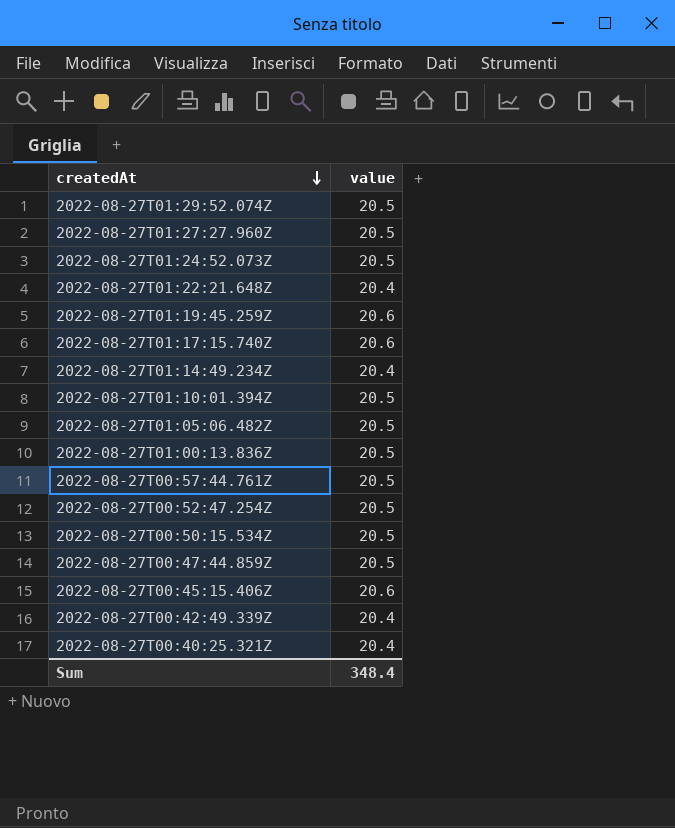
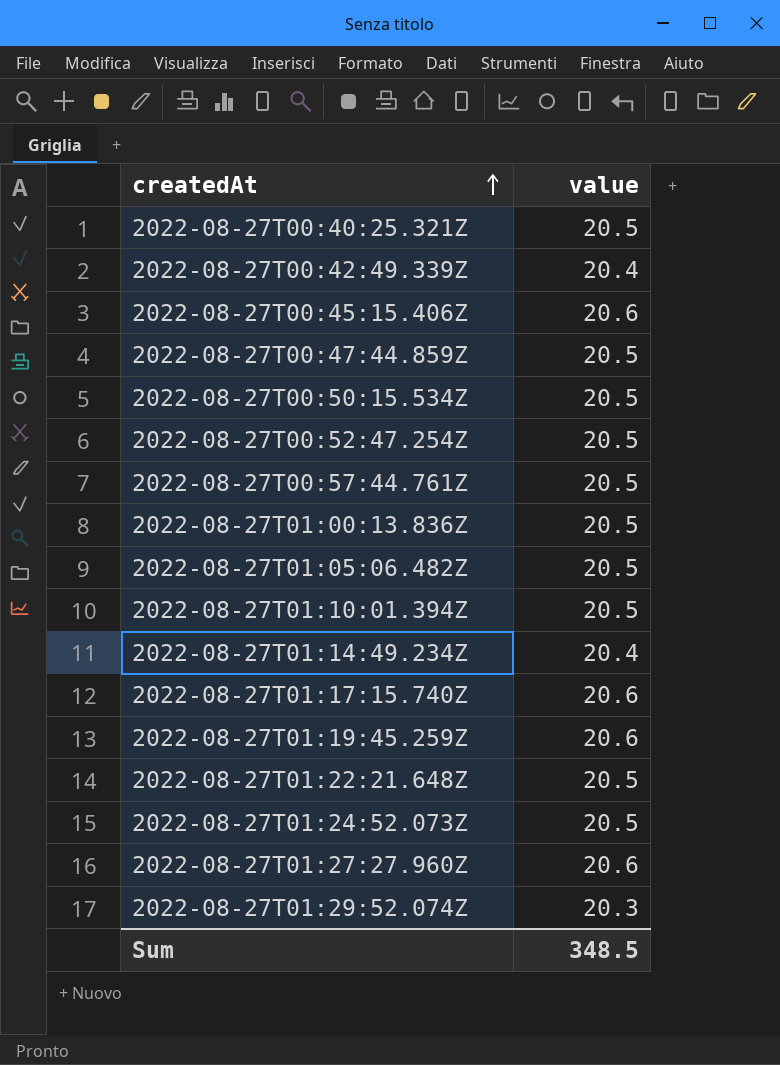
row order: createdAt descending -> createdAt ascending
2022-08-27T00:40:25.321Z | value: 20.4 -> 20.5
2022-08-27T01:22:21.648Z | value: 20.4 -> 20.5
2022-08-27T01:27:27.960Z | value: 20.5 -> 20.6
2022-08-27T01:29:52.074Z | value: 20.5 -> 20.3
Sum | value: 348.4 -> 348.5

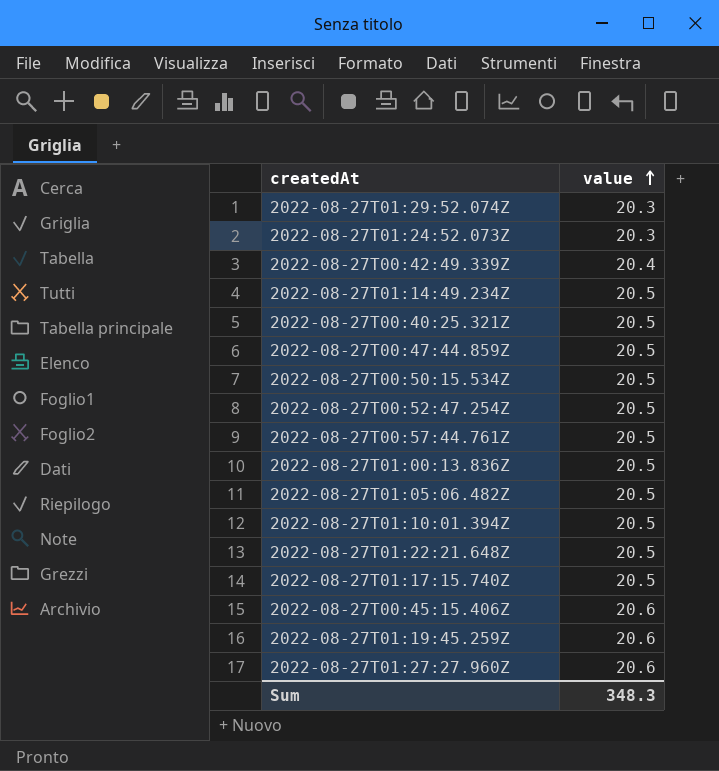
row order: createdAt ascending -> value ascending
2022-08-27T01:24:52.073Z | value: 20.5 -> 20.3
2022-08-27T01:14:49.234Z | value: 20.4 -> 20.5
2022-08-27T01:17:15.740Z | value: 20.6 -> 20.5
Sum | value: 348.5 -> 348.3

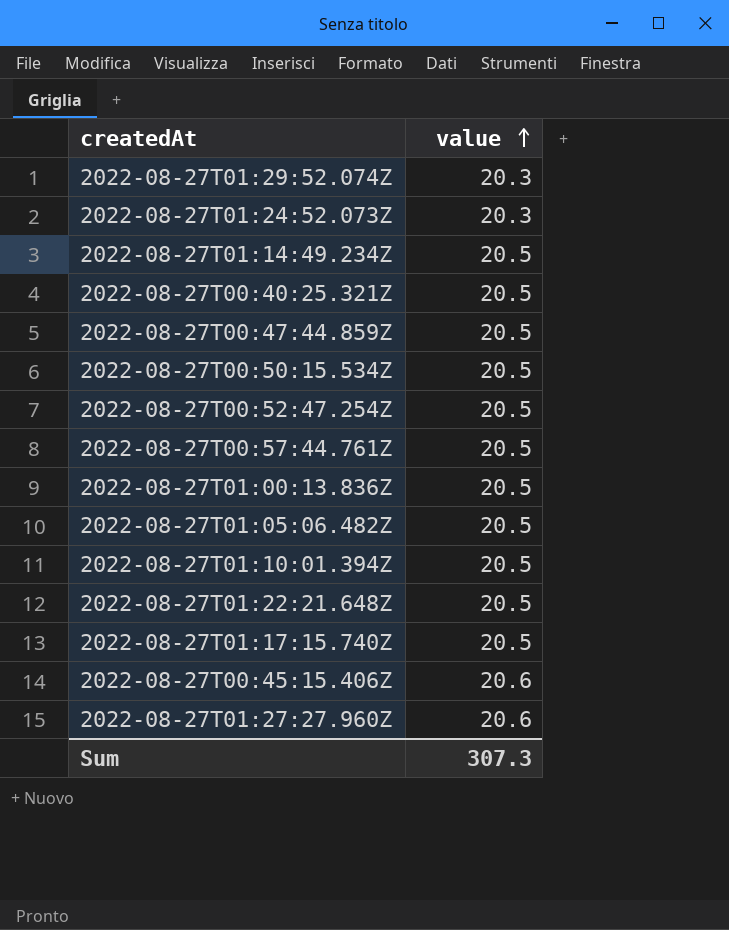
row 2022-08-27T00:42:49.339Z: 20.4 -> none
row 2022-08-27T01:19:45.259Z: 20.6 -> none
Sum | value: 348.3 -> 307.3

